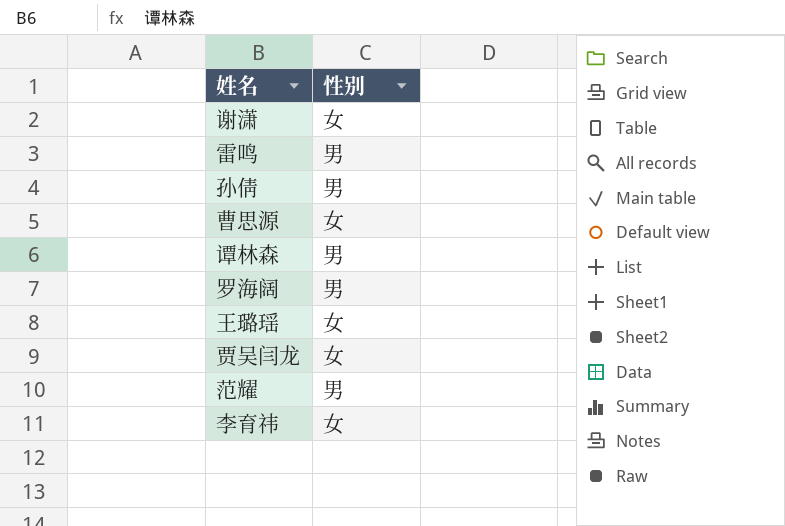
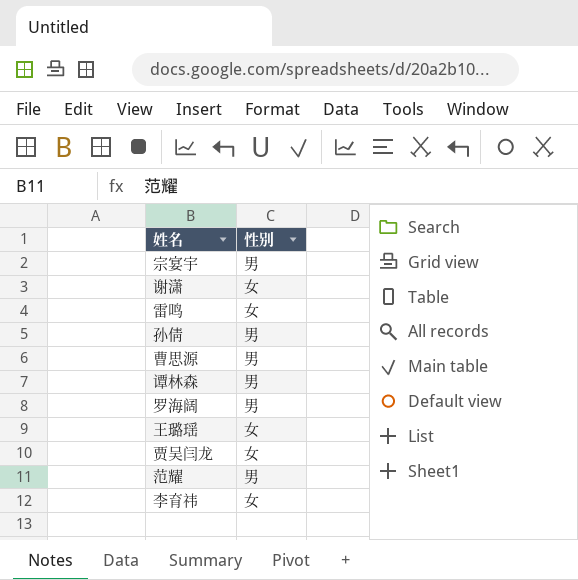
row 宗宴宇: none -> 男
雷鸣 | 性别: 男 -> 女
曹思源 | 性别: 女 -> 男

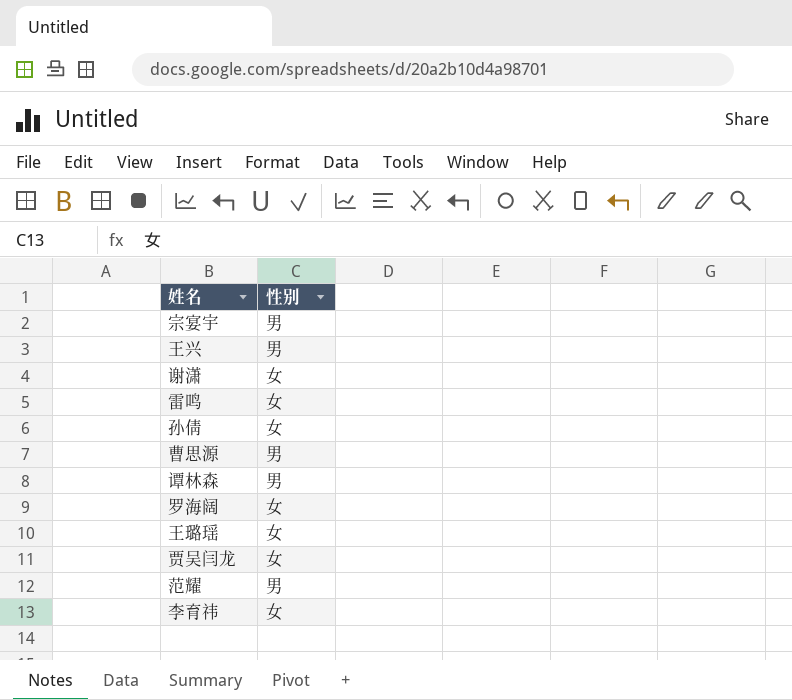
row 王兴: none -> 男
孙倩 | 性别: 男 -> 女
罗海阔 | 性别: 男 -> 女

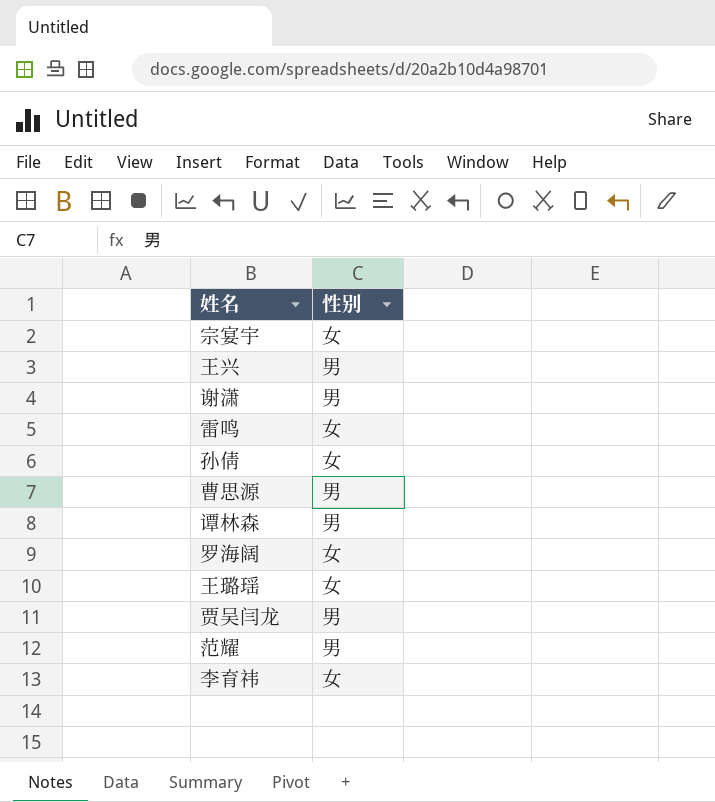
宗宴宇 | 性别: 男 -> 女
谢潇 | 性别: 女 -> 男
贾吴闫龙 | 性别: 女 -> 男

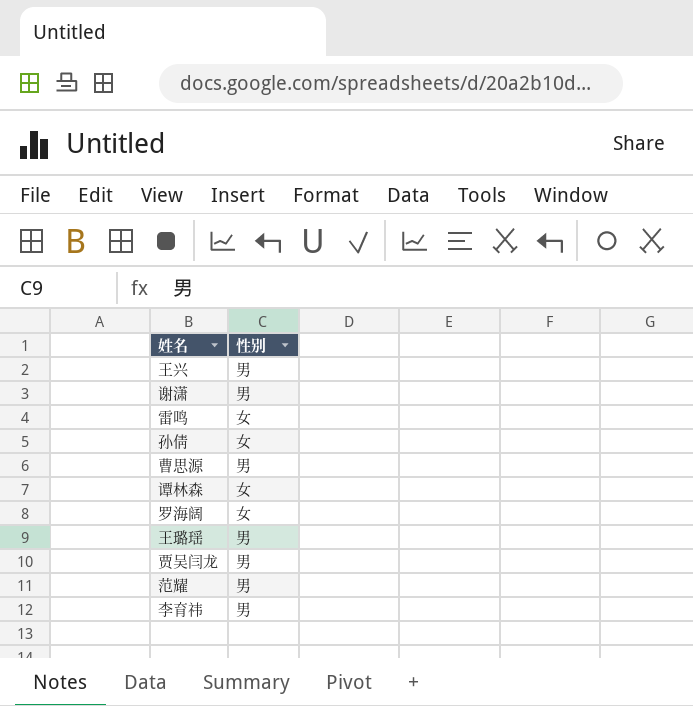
row 宗宴宇: 女 -> none
谭林森 | 性别: 男 -> 女
王璐瑶 | 性别: 女 -> 男
李育祎 | 性别: 女 -> 男

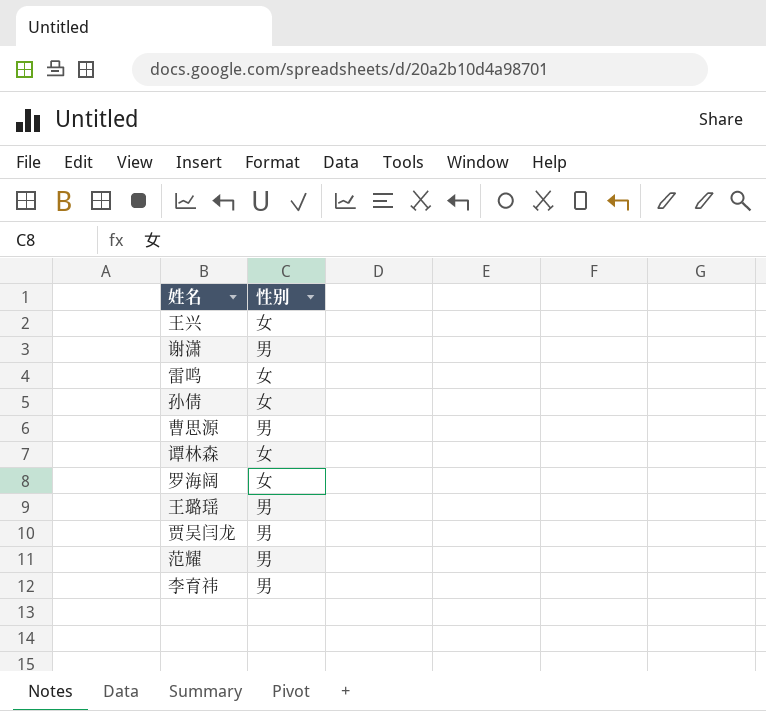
王兴 | 性别: 男 -> 女

